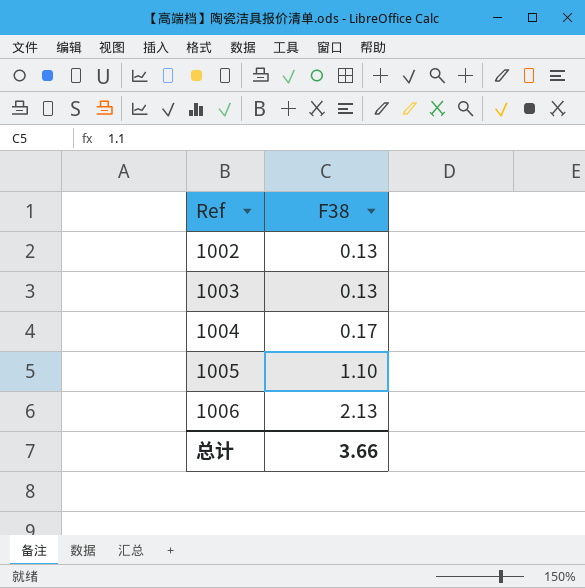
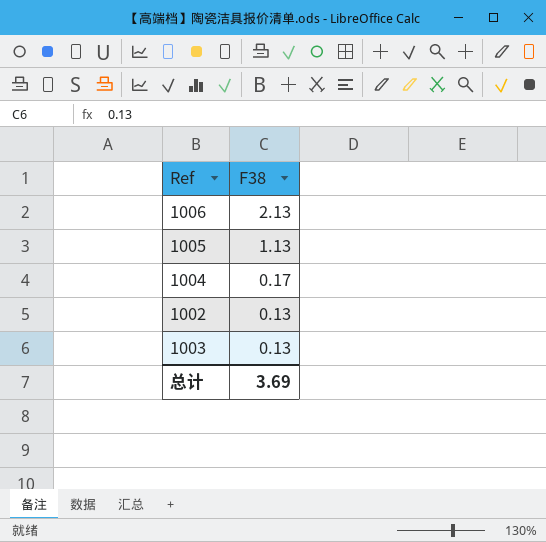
row order: Ref ascending -> F38 descending
1005 | F38: 1.10 -> 1.13
总计 | F38: 3.66 -> 3.69

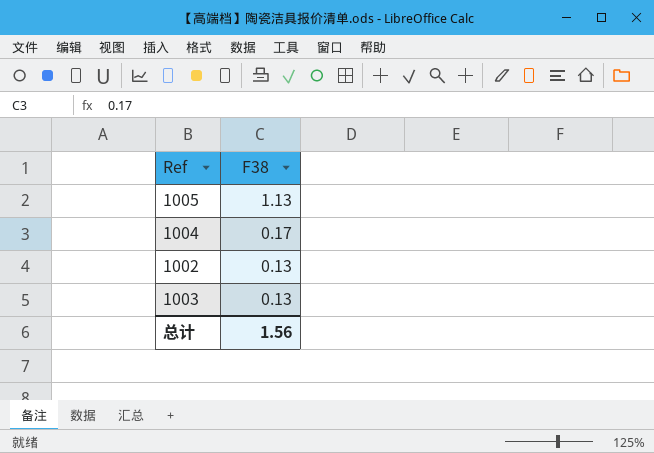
row 1006: 2.13 -> none
总计 | F38: 3.69 -> 1.56

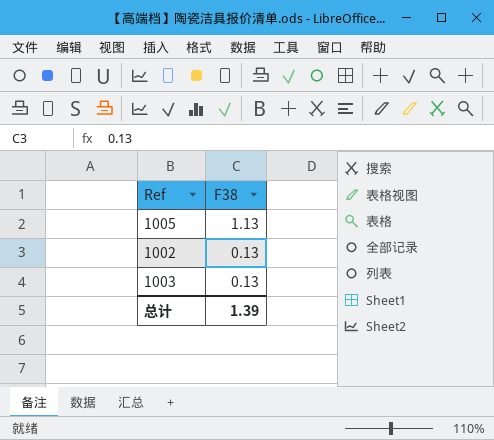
row 1004: 0.17 -> none
总计 | F38: 1.56 -> 1.39

